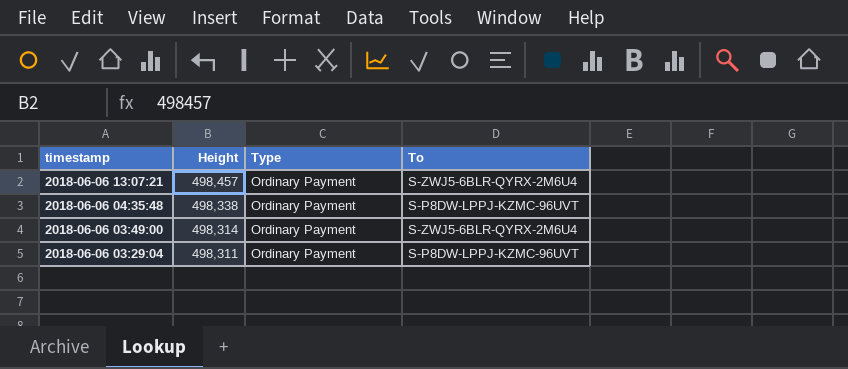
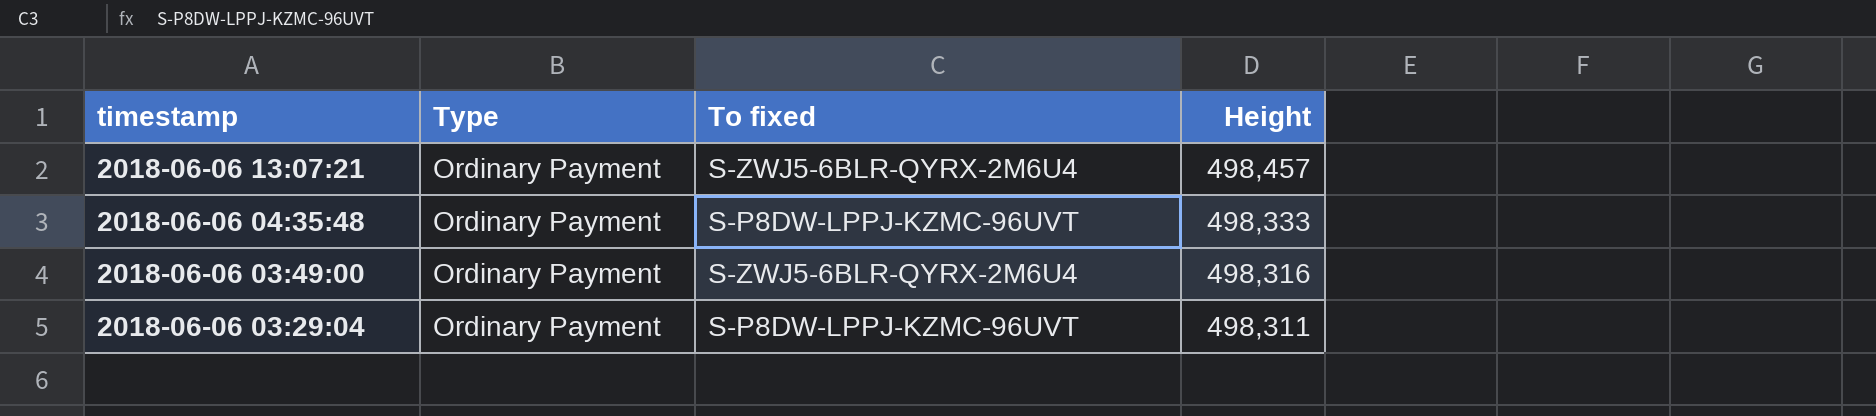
column name: To -> To fixed
column Height | position: 2 -> 4
2018-06-06 04:35:48 | Height: 498,338 -> 498,333
2018-06-06 03:49:00 | Height: 498,314 -> 498,316

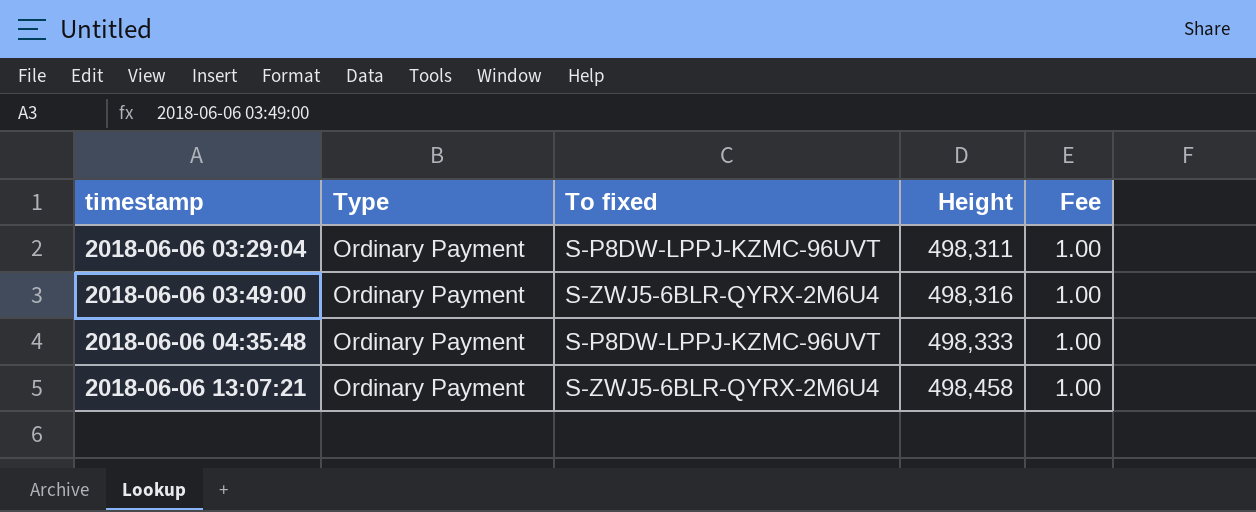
row order: timestamp descending -> timestamp ascending
column Fee | position: none -> 5
2018-06-06 13:07:21 | Height: 498,457 -> 498,458

